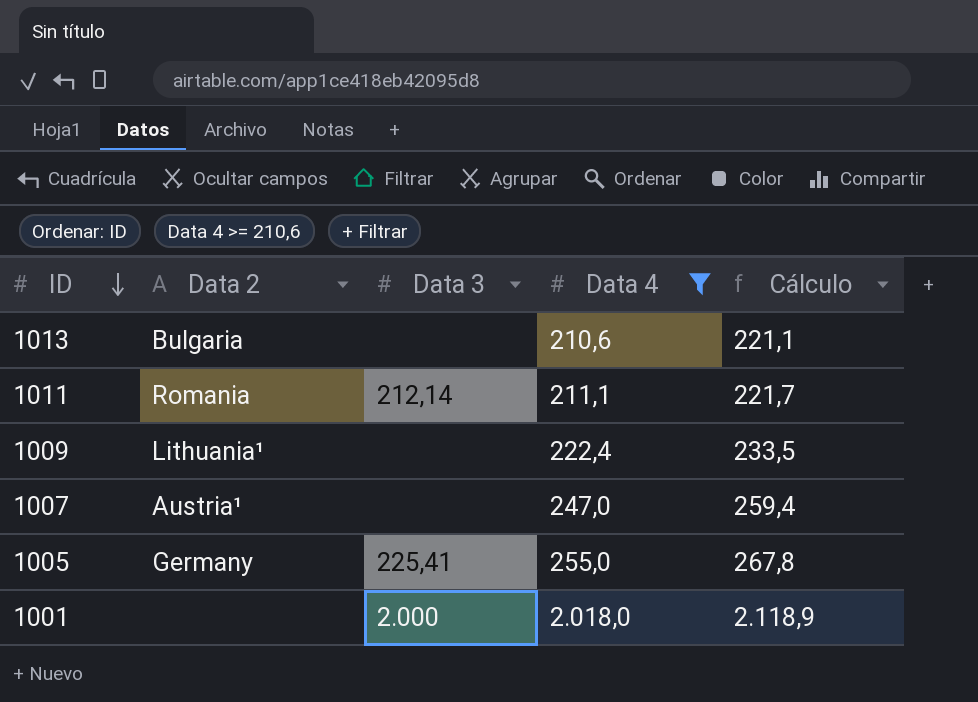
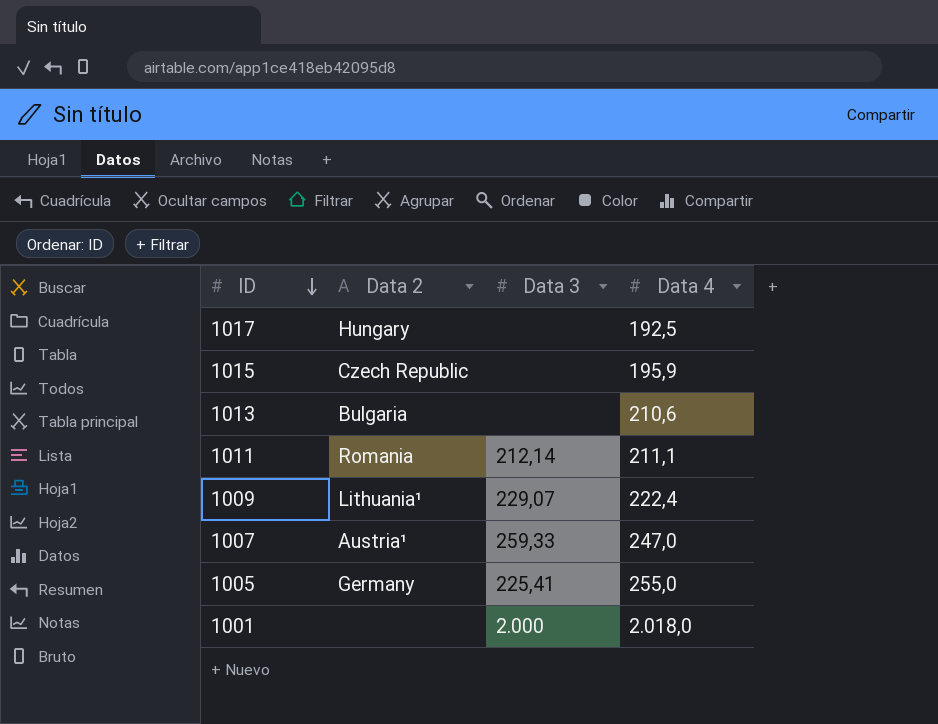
filter: Data 4 >= 210,6 -> none
column Cálculo | formula: [Data 4] * 1,05 -> none
1009 | Data 3: none -> 229,07
1007 | Data 3: none -> 259,33

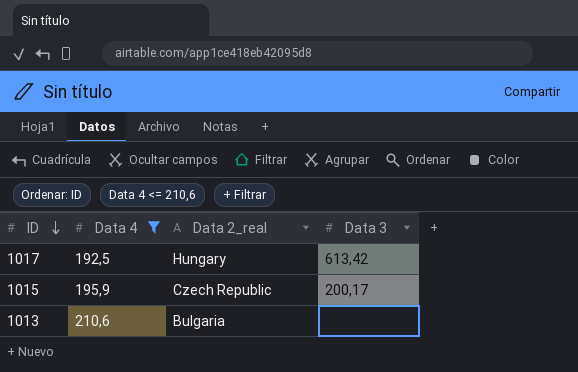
filter: none -> Data 4 <= 210,6
column Data 4 | position: 4 -> 2
column name: Data 2 -> Data 2_real
1017 | Data 3: none -> 613,42
1015 | Data 3: none -> 200,17

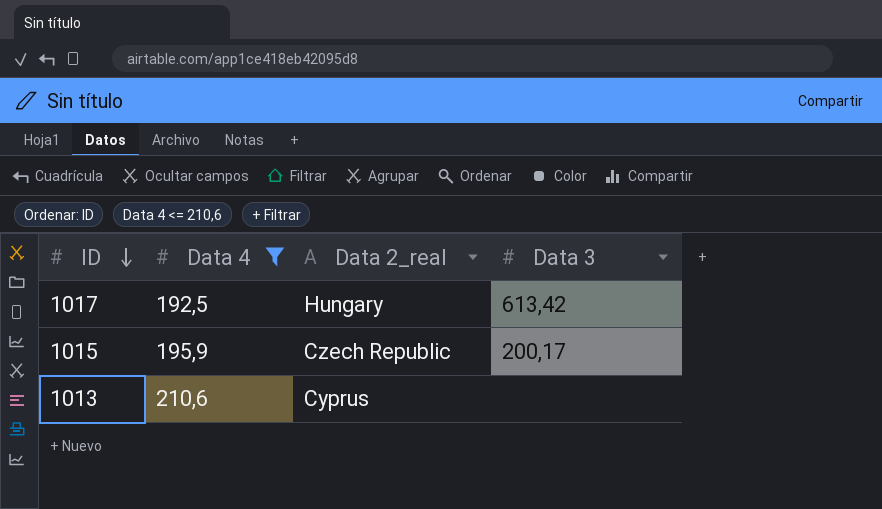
1013 | Data 2_real: Bulgaria -> Cyprus

